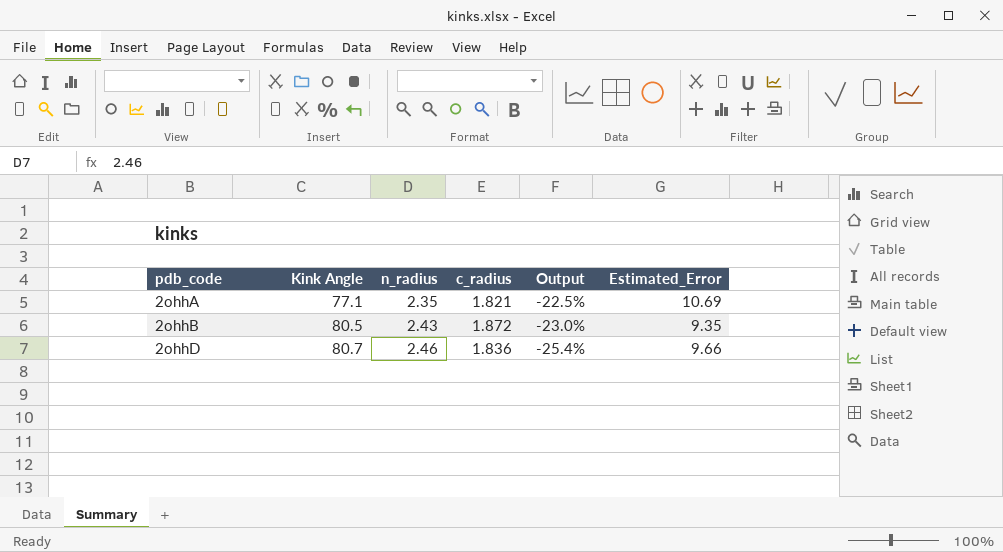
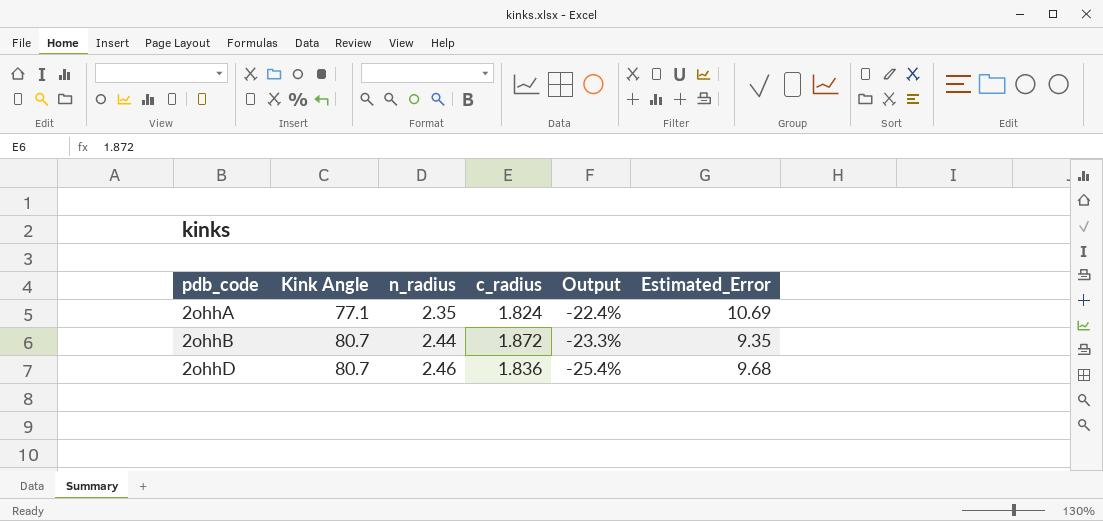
2ohhA | c_radius: 1.821 -> 1.824
2ohhA | Output: -22.5% -> -22.4%
2ohhB | Kink Angle: 80.5 -> 80.7
2ohhB | n_radius: 2.43 -> 2.44
2ohhB | Output: -23.0% -> -23.3%
2ohhD | Estimated_Error: 9.66 -> 9.68

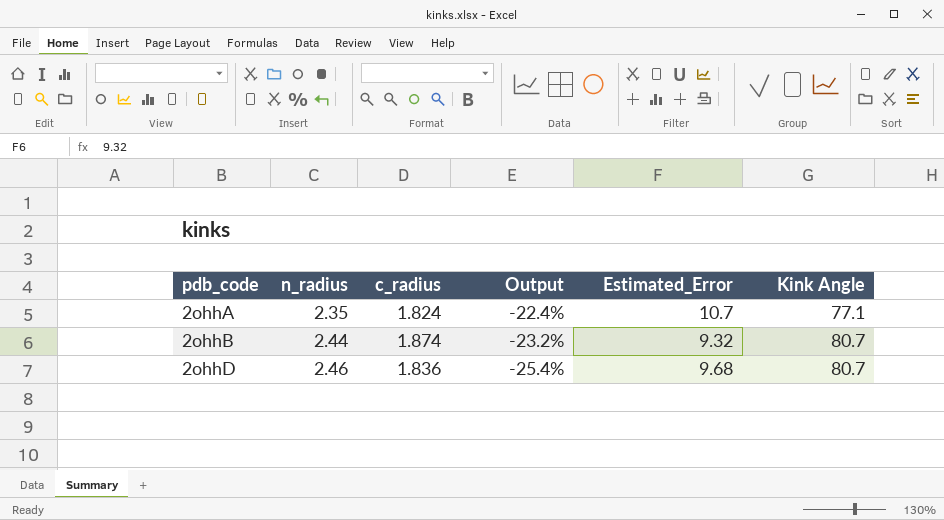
column Kink Angle | position: 2 -> 6
2ohhA | Estimated_Error: 10.69 -> 10.7
2ohhB | c_radius: 1.872 -> 1.874
2ohhB | Output: -23.3% -> -23.2%
2ohhB | Estimated_Error: 9.35 -> 9.32

